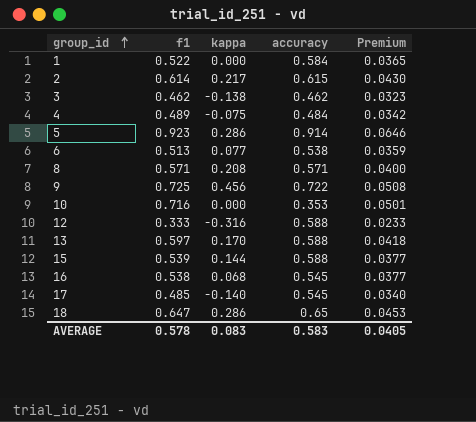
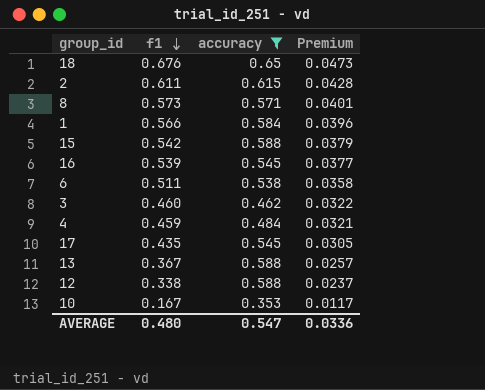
filter: none -> accuracy <= 0.65
row order: group_id ascending -> f1 descending
column kappa | position: 3 -> none
18 | f1: 0.647 -> 0.676
18 | Premium: 0.0453 -> 0.0473
2 | f1: 0.614 -> 0.611
2 | Premium: 0.0430 -> 0.0428
8 | f1: 0.571 -> 0.573
8 | Premium: 0.0400 -> 0.0401
1 | f1: 0.522 -> 0.566
1 | Premium: 0.0365 -> 0.0396
15 | f1: 0.539 -> 0.542
15 | Premium: 0.0377 -> 0.0379
16 | f1: 0.538 -> 0.539
6 | f1: 0.513 -> 0.511
6 | Premium: 0.0359 -> 0.0358
3 | f1: 0.462 -> 0.460
3 | Premium: 0.0323 -> 0.0322
4 | f1: 0.489 -> 0.459
4 | Premium: 0.0342 -> 0.0321
17 | f1: 0.485 -> 0.435
17 | Premium: 0.0340 -> 0.0305
13 | f1: 0.597 -> 0.367
13 | Premium: 0.0418 -> 0.0257
12 | f1: 0.333 -> 0.338
12 | Premium: 0.0233 -> 0.0237
10 | f1: 0.716 -> 0.167
10 | Premium: 0.0501 -> 0.0117
AVERAGE | f1: 0.578 -> 0.480
AVERAGE | accuracy: 0.583 -> 0.547
AVERAGE | Premium: 0.0405 -> 0.0336

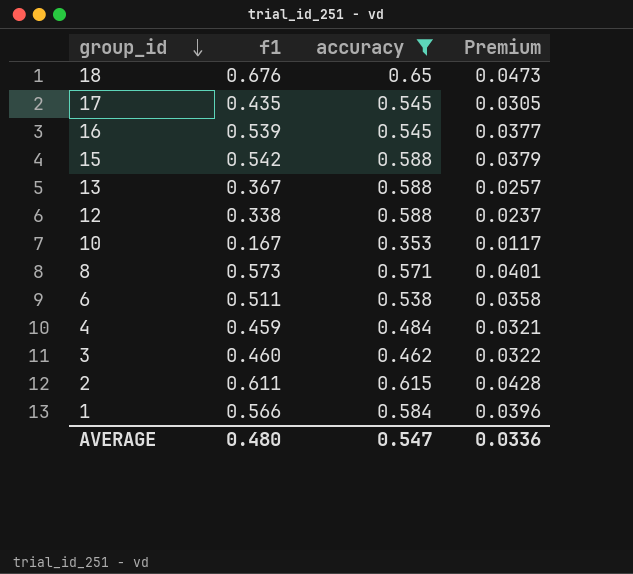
row order: f1 descending -> group_id descending

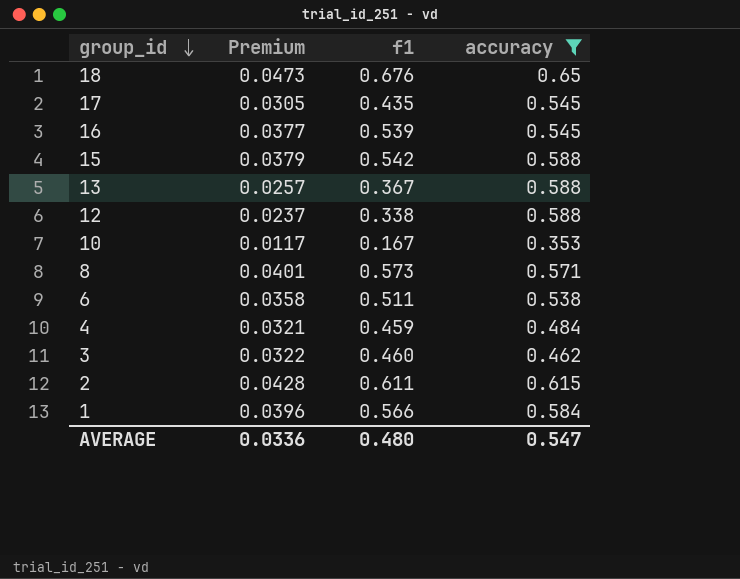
column Premium | position: 4 -> 2

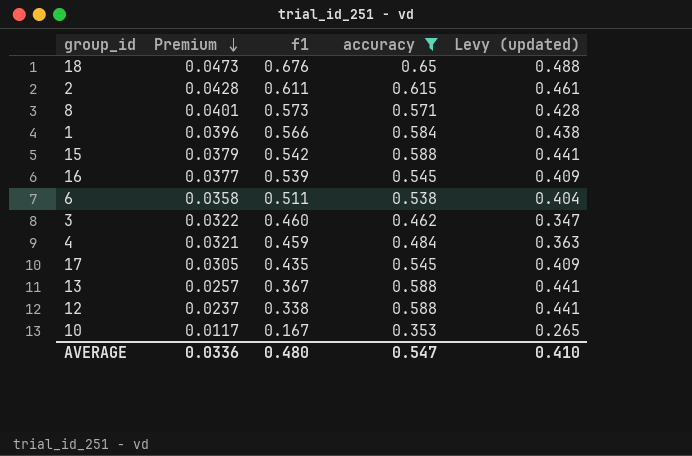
row order: group_id descending -> Premium descending
column Levy (updated) | formula: none -> [accuracy] * 0.75

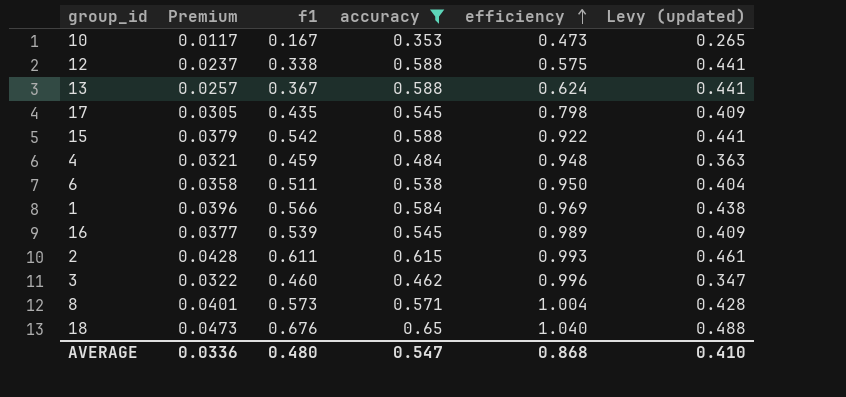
row order: Premium descending -> efficiency ascending
column efficiency | formula: none -> [f1] / [accuracy]

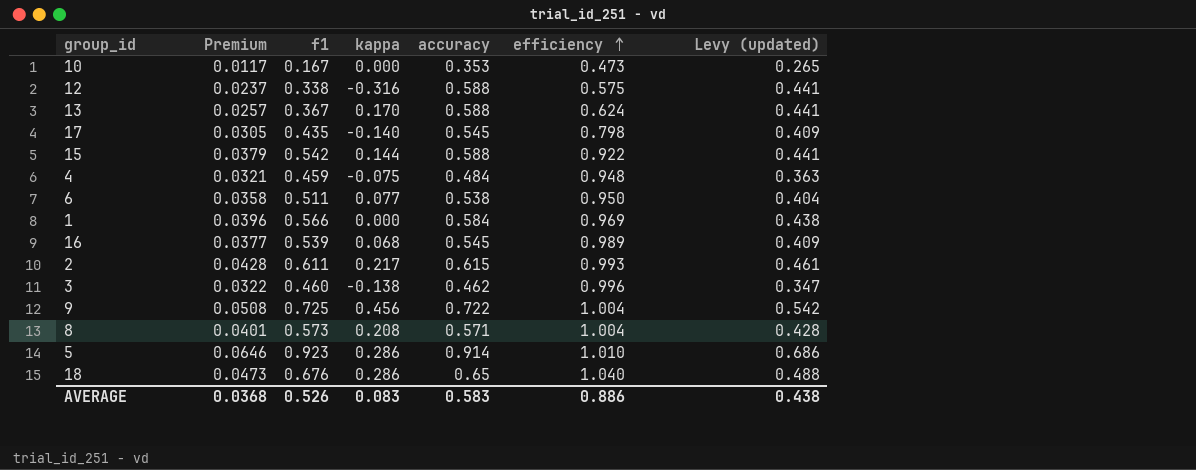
filter: accuracy <= 0.65 -> none
column kappa | position: none -> 4
AVERAGE | Premium: 0.0336 -> 0.0368
AVERAGE | f1: 0.480 -> 0.526
AVERAGE | accuracy: 0.547 -> 0.583
AVERAGE | efficiency: 0.868 -> 0.886
AVERAGE | Levy (updated): 0.410 -> 0.438

